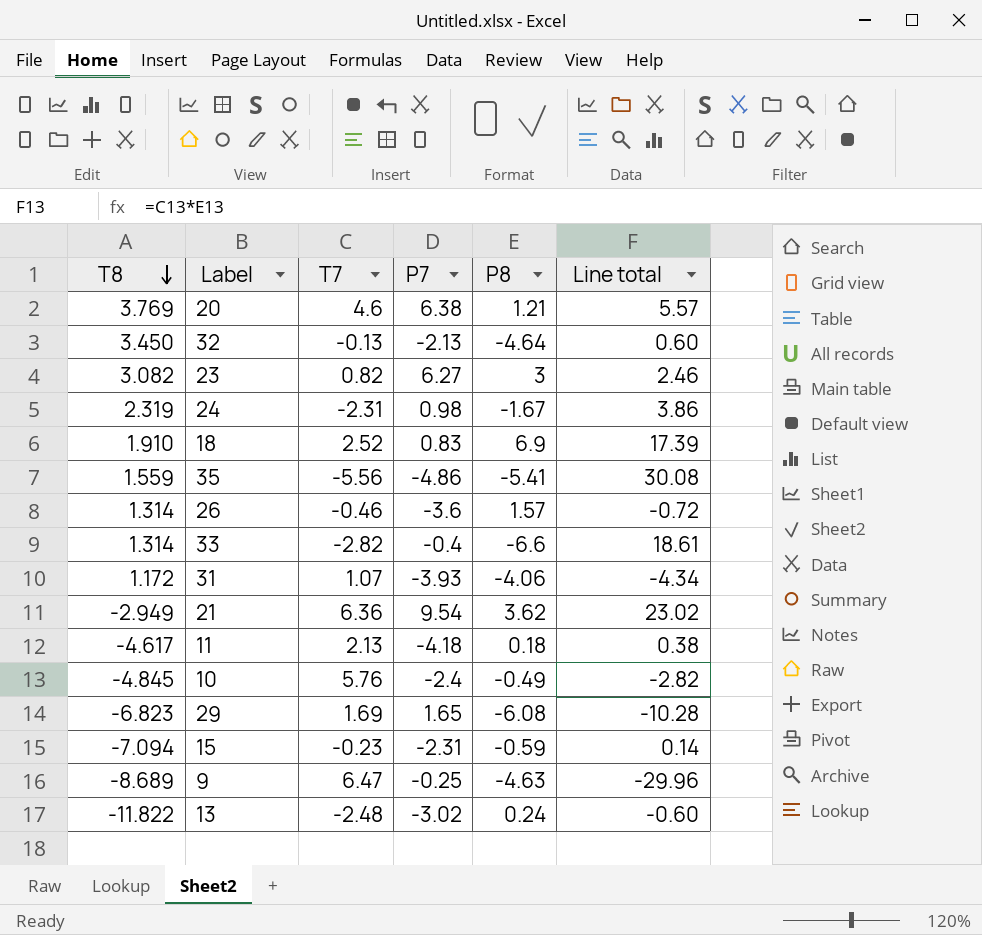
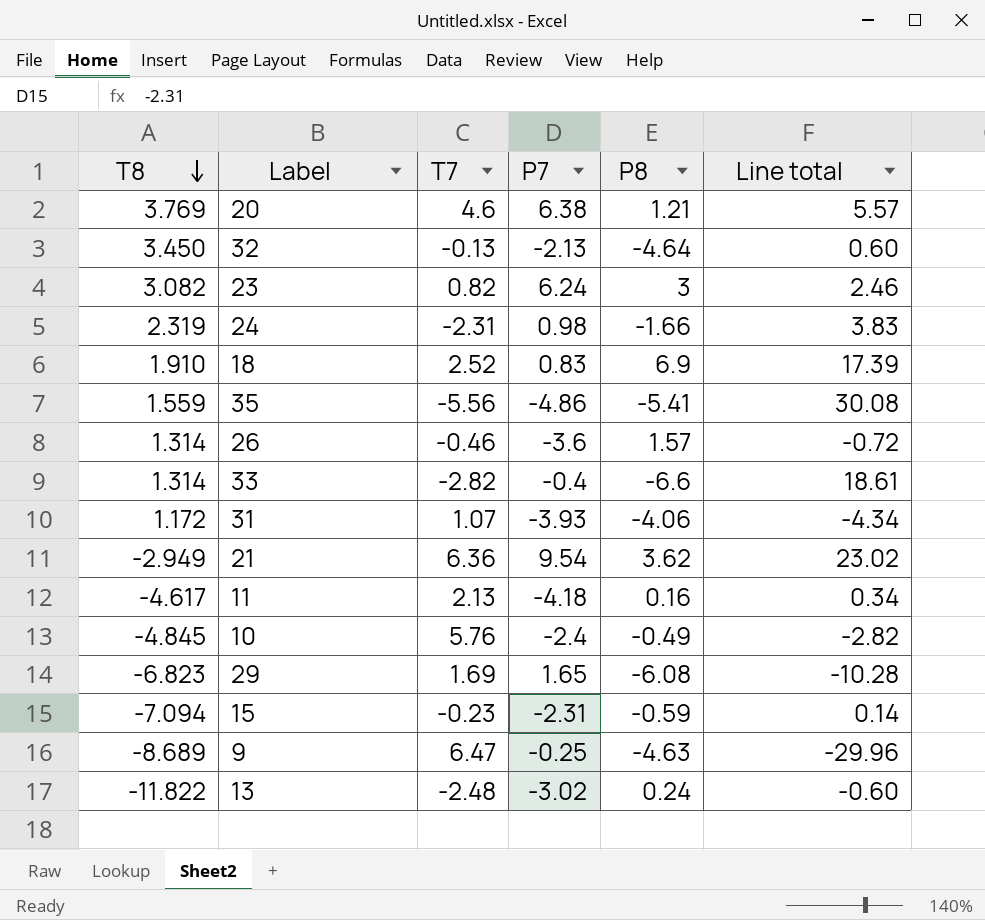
23 | P7: 6.27 -> 6.24
24 | P8: -1.67 -> -1.66
24 | Line total: 3.86 -> 3.83
11 | P8: 0.18 -> 0.16
11 | Line total: 0.38 -> 0.34

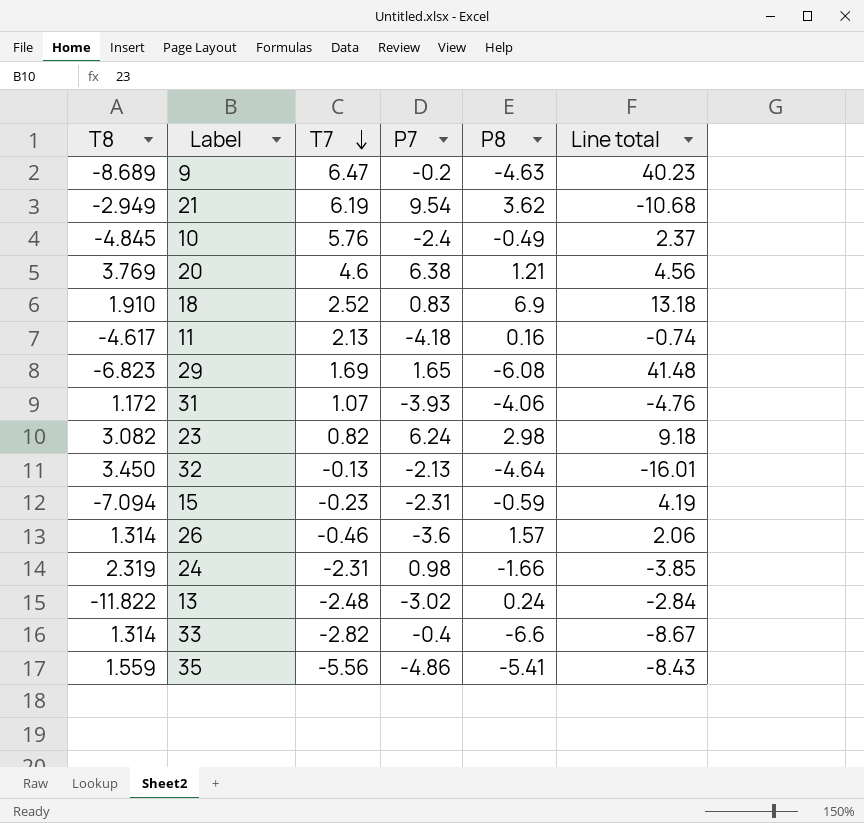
row order: T8 descending -> T7 descending
column Line total | formula: [T7] * [P8] -> [T8] * [P8]
9 | P7: -0.25 -> -0.2
21 | T7: 6.36 -> 6.19
23 | P8: 3 -> 2.98

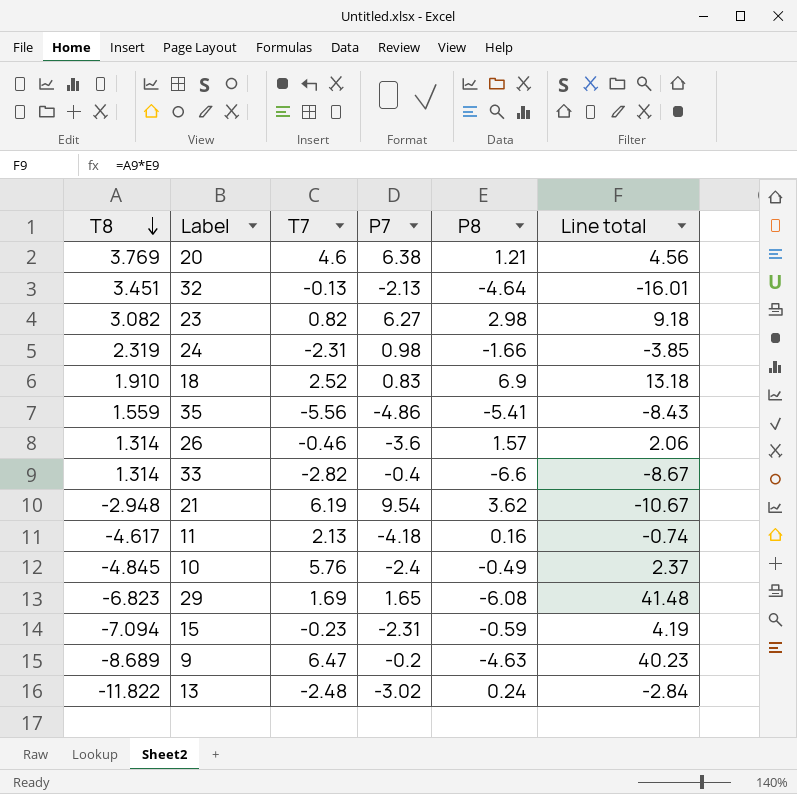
row order: T7 descending -> T8 descending
row 31: 1.172 | 1.07 | -3.93 | -4.06 | -4.76 -> none
32 | T8: 3.450 -> 3.451
23 | P7: 6.24 -> 6.27
21 | T8: -2.949 -> -2.948
21 | Line total: -10.68 -> -10.67

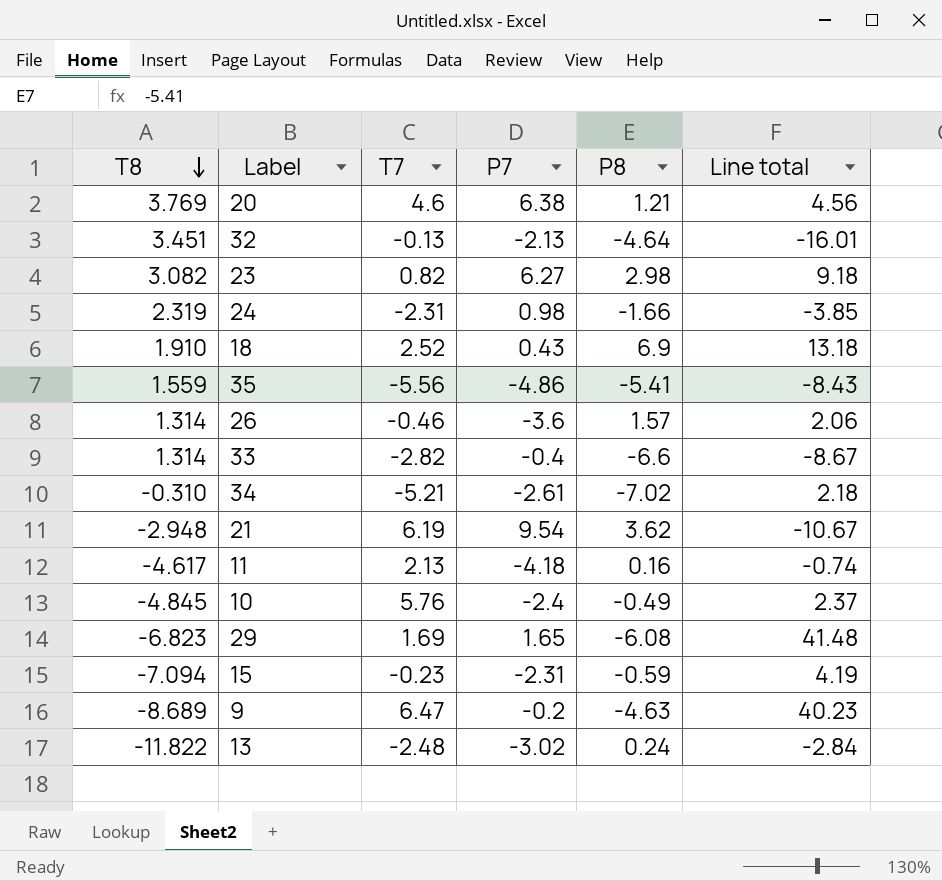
18 | P7: 0.83 -> 0.43
row 34: none -> -0.310 | -5.21 | -2.61 | -7.02 | 2.18

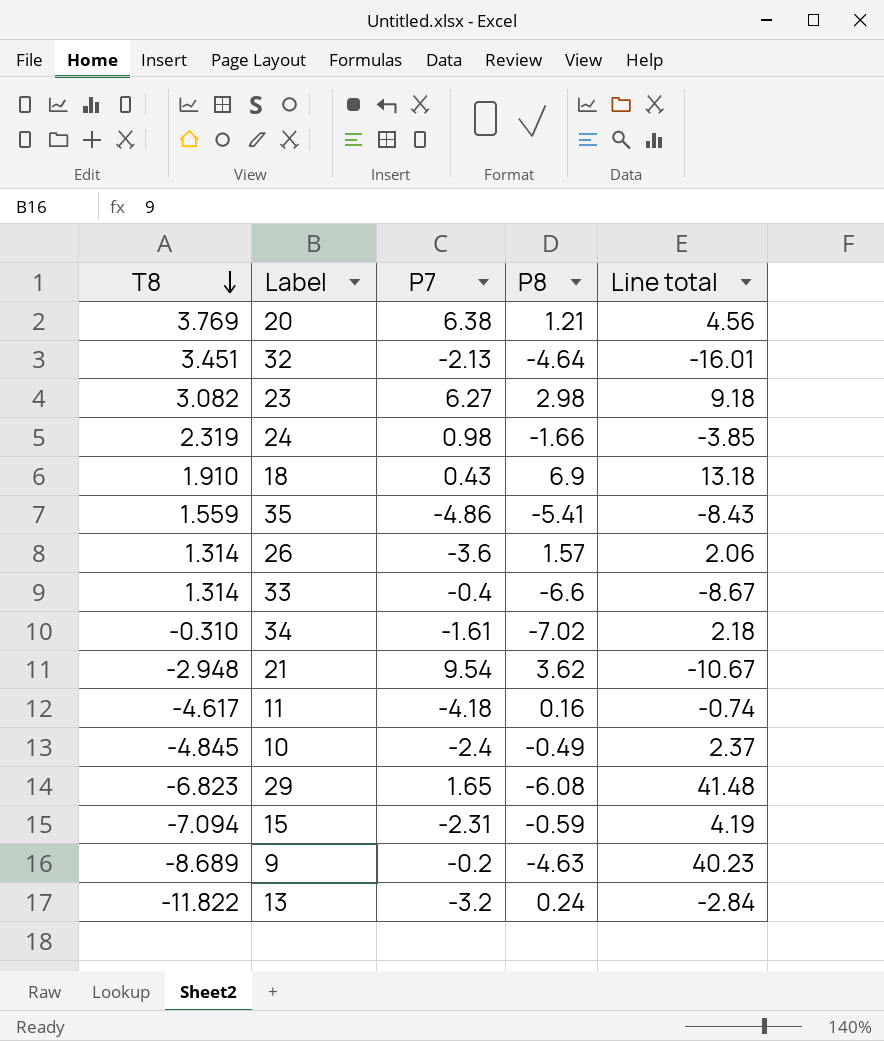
column T7 | position: 3 -> none
34 | P7: -2.61 -> -1.61
13 | P7: -3.02 -> -3.2

